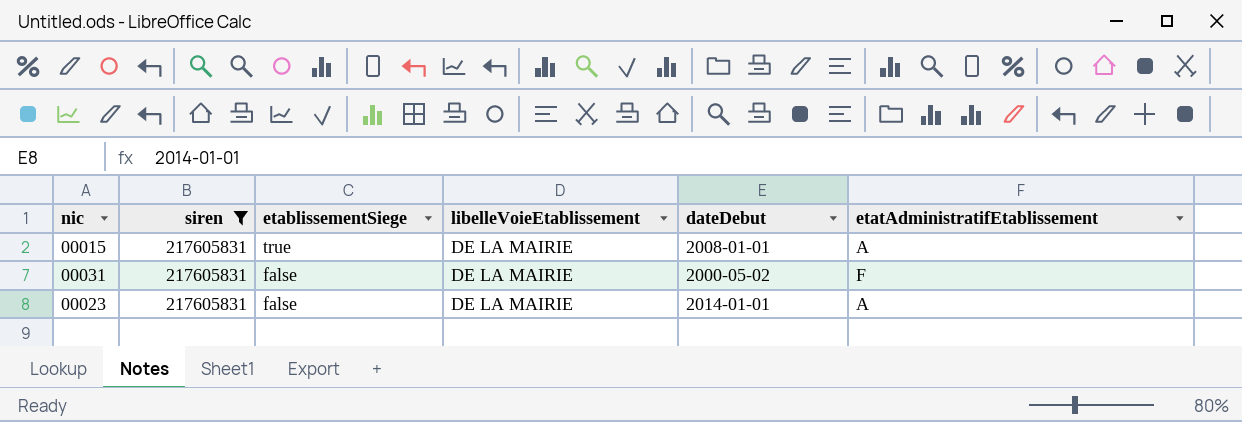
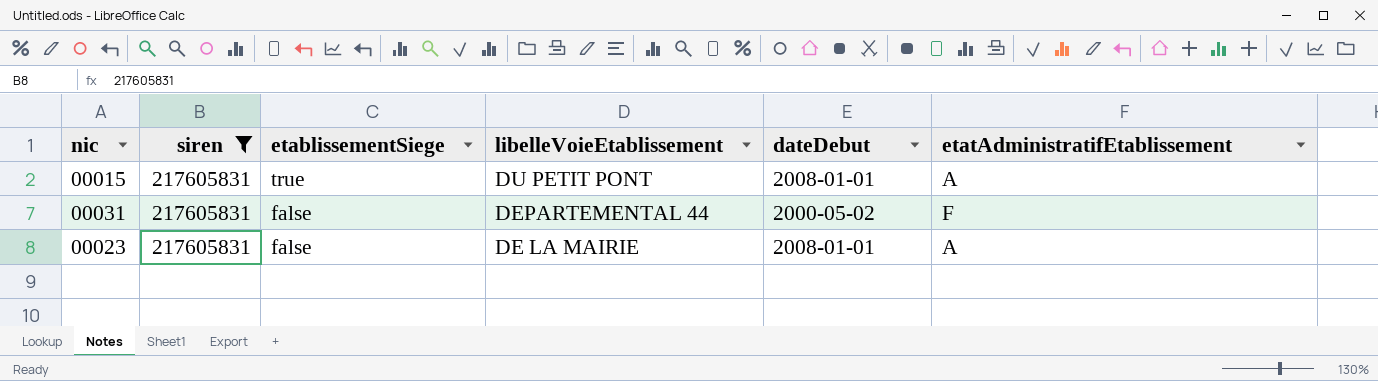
00015 | libelleVoieEtablissement: DE LA MAIRIE -> DU PETIT PONT
00031 | libelleVoieEtablissement: DE LA MAIRIE -> DEPARTEMENTAL 44
00023 | dateDebut: 2014-01-01 -> 2008-01-01

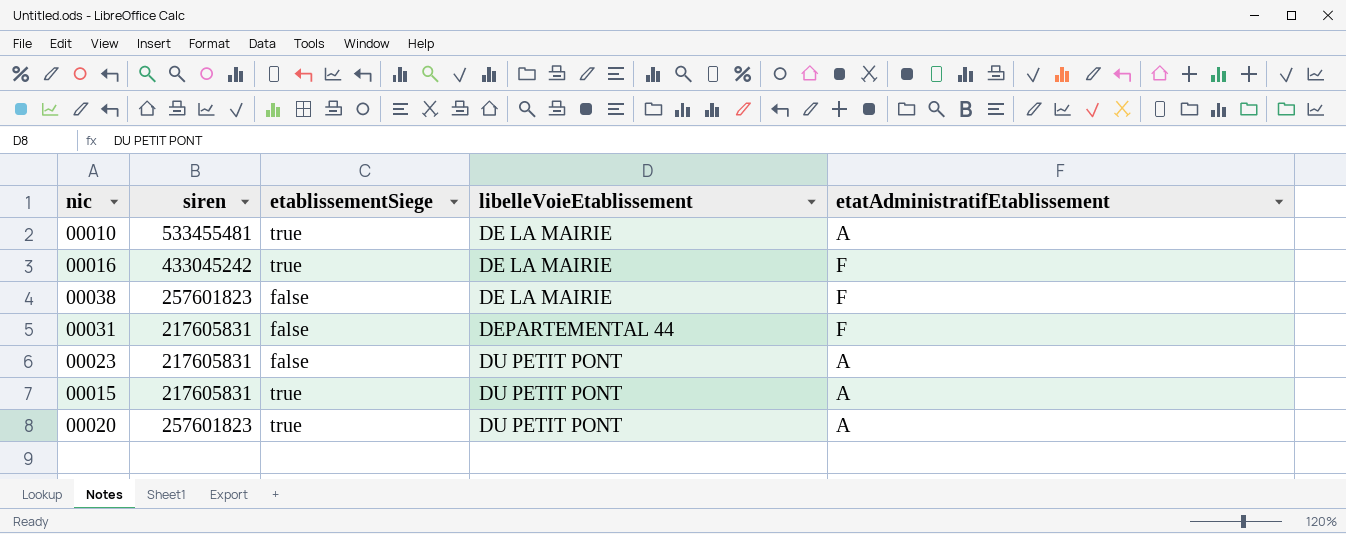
filter: siren = 217605831 -> none
row order: etablissementSiege descending -> libelleVoieEtablissement ascending
column dateDebut | position: 5 -> none
00023 | libelleVoieEtablissement: DE LA MAIRIE -> DU PETIT PONT

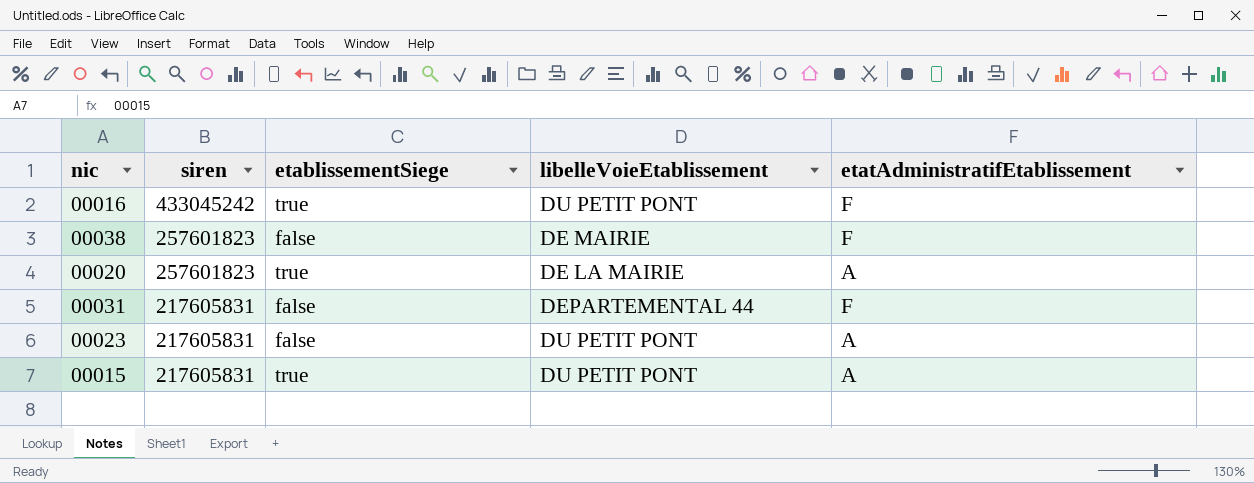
row order: libelleVoieEtablissement ascending -> siren descending
row 00010: 533455481 | true | DE LA MAIRIE | A -> none
00016 | libelleVoieEtablissement: DE LA MAIRIE -> DU PETIT PONT
00038 | libelleVoieEtablissement: DE LA MAIRIE -> DE MAIRIE
00020 | libelleVoieEtablissement: DU PETIT PONT -> DE LA MAIRIE

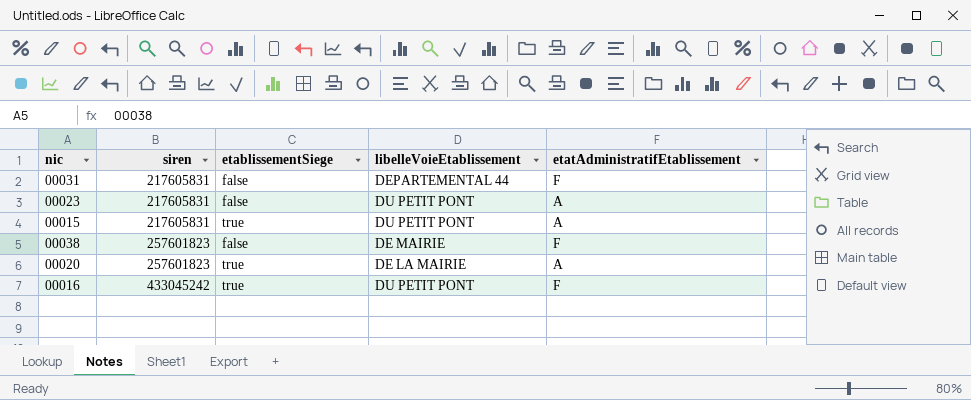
row order: siren descending -> siren ascending

